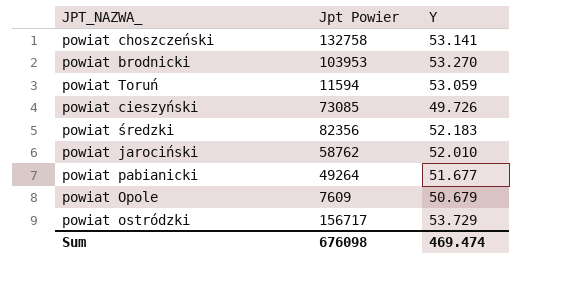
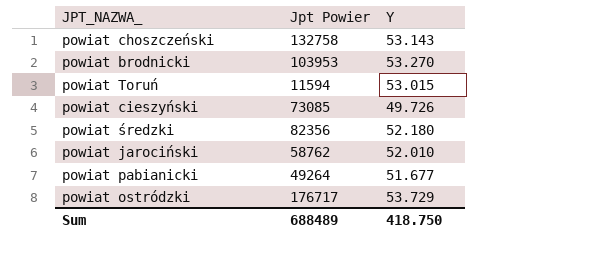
row powiat Opole: 7609 | 50.679 -> none
powiat choszczeński | Y: 53.141 -> 53.143
powiat Toruń | Y: 53.059 -> 53.015
powiat średzki | Y: 52.183 -> 52.180
powiat ostródzki | Jpt Powier: 156717 -> 176717
Sum | Jpt Powier: 676098 -> 688489
Sum | Y: 469.474 -> 418.750

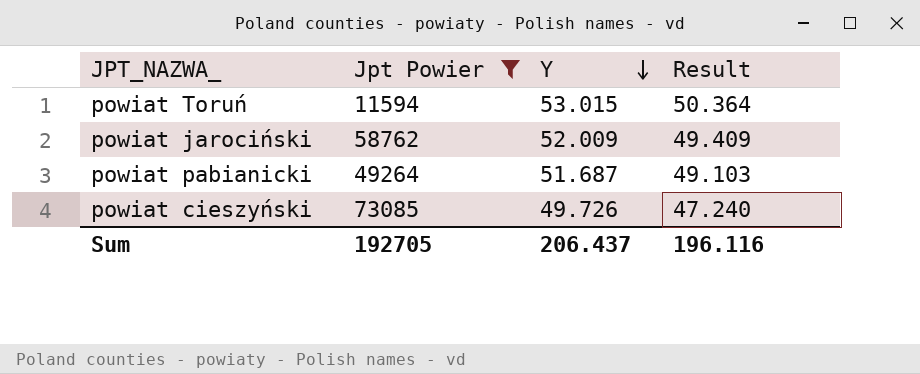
filter: none -> Jpt Powier <= 73085
row order: none -> Y descending
column Result | formula: none -> [Y] * 0.95
powiat jarociński | Y: 52.010 -> 52.009
powiat pabianicki | Y: 51.677 -> 51.687
Sum | Jpt Powier: 688489 -> 192705
Sum | Y: 418.750 -> 206.437

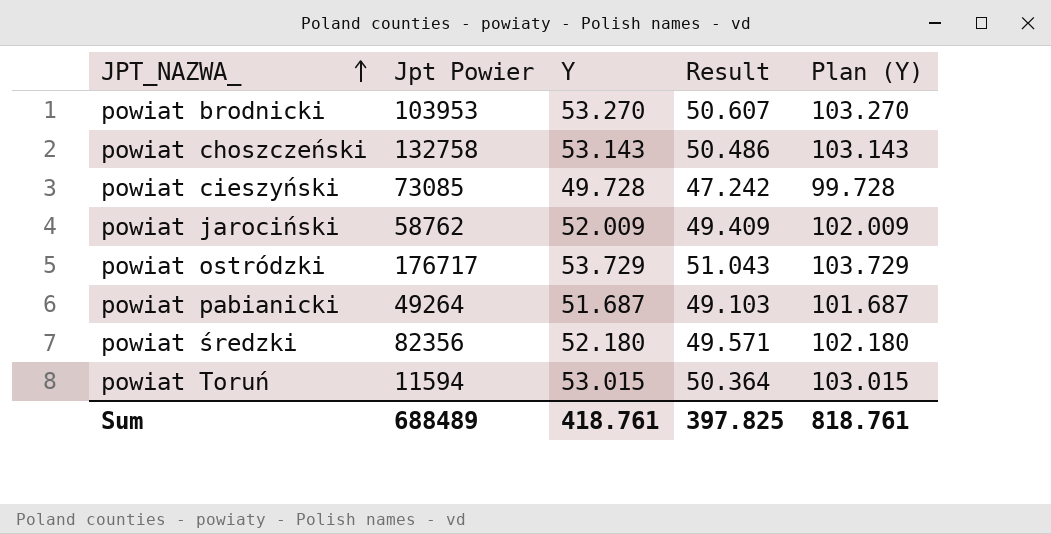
filter: Jpt Powier <= 73085 -> none
row order: Y descending -> JPT_NAZWA_ ascending
column Plan (Y) | formula: none -> [Y] + 50
powiat cieszyński | Y: 49.726 -> 49.728
powiat cieszyński | Result: 47.240 -> 47.242
Sum | Jpt Powier: 192705 -> 688489
Sum | Y: 206.437 -> 418.761
Sum | Result: 196.116 -> 397.825

